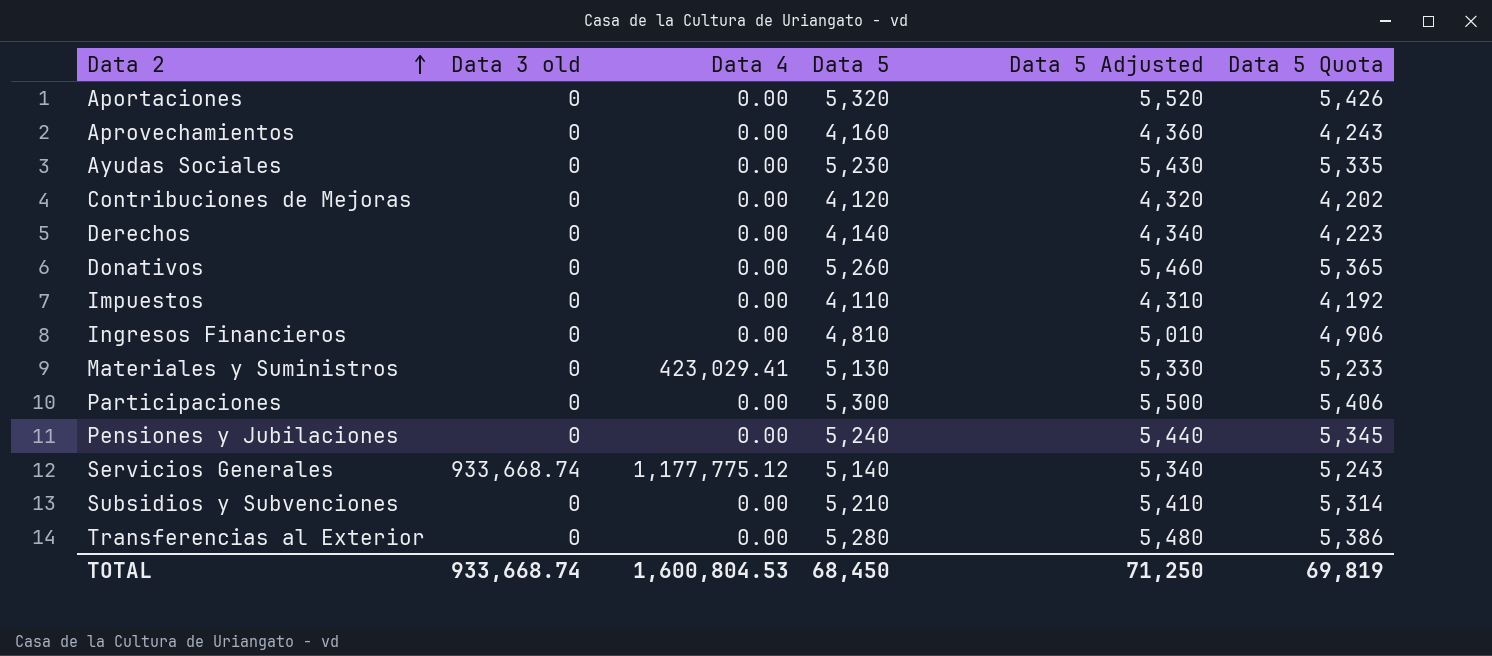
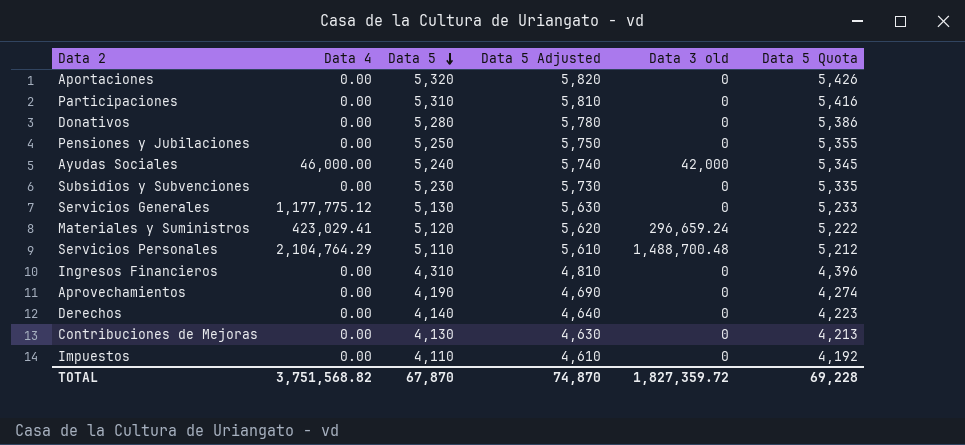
row order: Data 2 ascending -> Data 5 descending
column Data 5 Adjusted | formula: [Data 5] + 200 -> [Data 5] + 500
column Data 3 old | position: 2 -> 5
row Transferencias al Exterior: 0 | 0.00 | 5,280 | 5,480 | 5,386 -> none
Participaciones | Data 5: 5,300 -> 5,310
Participaciones | Data 5 Quota: 5,406 -> 5,416
Donativos | Data 5: 5,260 -> 5,280
Donativos | Data 5 Quota: 5,365 -> 5,386
Pensiones y Jubilaciones | Data 5: 5,240 -> 5,250
Pensiones y Jubilaciones | Data 5 Quota: 5,345 -> 5,355
Ayudas Sociales | Data 4: 0.00 -> 46,000.00
Ayudas Sociales | Data 5: 5,230 -> 5,240
Ayudas Sociales | Data 3 old: 0 -> 42,000
Ayudas Sociales | Data 5 Quota: 5,335 -> 5,345
Subsidios y Subvenciones | Data 5: 5,210 -> 5,230
Subsidios y Subvenciones | Data 5 Quota: 5,314 -> 5,335
Servicios Generales | Data 5: 5,140 -> 5,130
Servicios Generales | Data 3 old: 933,668.74 -> 0
Servicios Generales | Data 5 Quota: 5,243 -> 5,233
Materiales y Suministros | Data 5: 5,130 -> 5,120
Materiales y Suministros | Data 3 old: 0 -> 296,659.24
Materiales y Suministros | Data 5 Quota: 5,233 -> 5,222
row Servicios Personales: none -> 2,104,764.29 | 5,110 | 5,610 | 1,488,700.48 | 5,212
Ingresos Financieros | Data 5: 4,810 -> 4,310
Ingresos Financieros | Data 5 Quota: 4,906 -> 4,396
Aprovechamientos | Data 5: 4,160 -> 4,190
Aprovechamientos | Data 5 Quota: 4,243 -> 4,274
Contribuciones de Mejoras | Data 5: 4,120 -> 4,130
Contribuciones de Mejoras | Data 5 Quota: 4,202 -> 4,213
TOTAL | Data 4: 1,600,804.53 -> 3,751,568.82
TOTAL | Data 5: 68,450 -> 67,870
TOTAL | Data 5 Adjusted: 71,250 -> 74,870
TOTAL | Data 3 old: 933,668.74 -> 1,827,359.72
TOTAL | Data 5 Quota: 69,819 -> 69,228

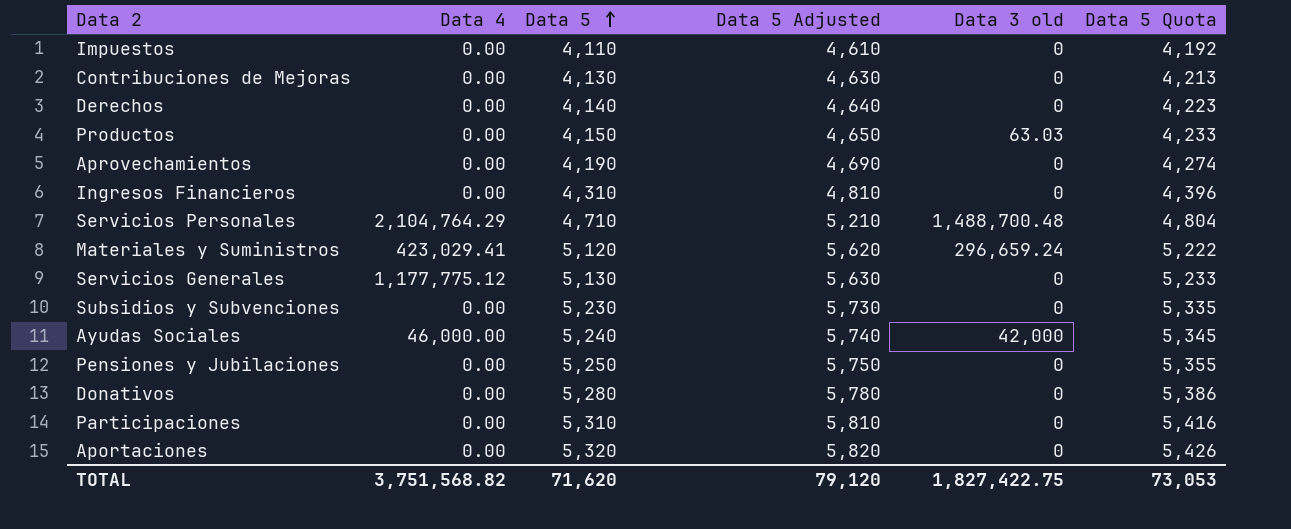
row order: Data 5 descending -> Data 5 ascending
row Productos: none -> 0.00 | 4,150 | 4,650 | 63.03 | 4,233
Servicios Personales | Data 5: 5,110 -> 4,710
Servicios Personales | Data 5 Adjusted: 5,610 -> 5,210
Servicios Personales | Data 5 Quota: 5,212 -> 4,804
TOTAL | Data 5: 67,870 -> 71,620
TOTAL | Data 5 Adjusted: 74,870 -> 79,120
TOTAL | Data 3 old: 1,827,359.72 -> 1,827,422.75
TOTAL | Data 5 Quota: 69,228 -> 73,053

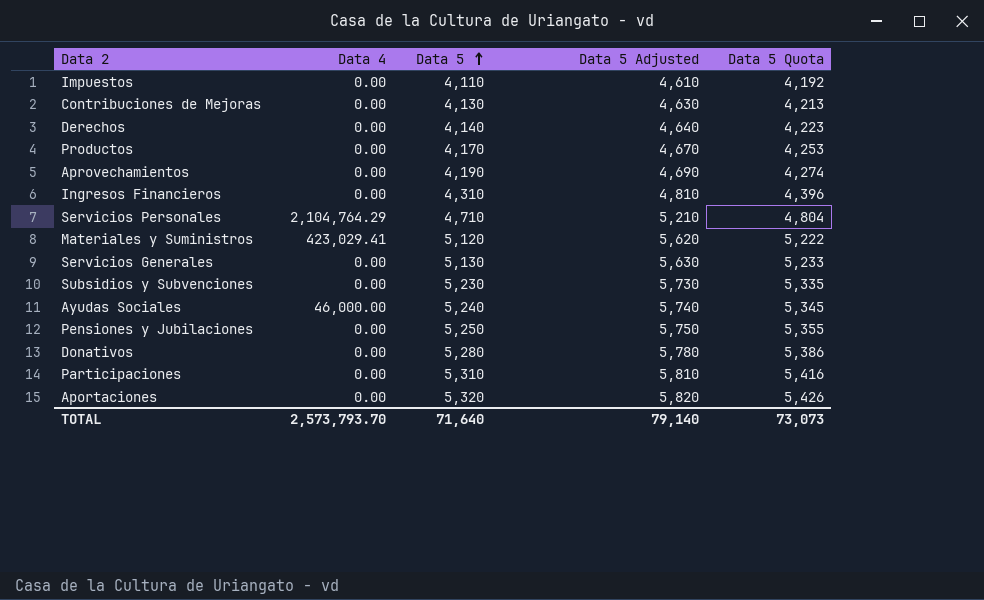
column Data 3 old | position: 5 -> none
Productos | Data 5: 4,150 -> 4,170
Productos | Data 5 Adjusted: 4,650 -> 4,670
Productos | Data 5 Quota: 4,233 -> 4,253
Servicios Generales | Data 4: 1,177,775.12 -> 0.00
TOTAL | Data 4: 3,751,568.82 -> 2,573,793.70
TOTAL | Data 5: 71,620 -> 71,640
TOTAL | Data 5 Adjusted: 79,120 -> 79,140
TOTAL | Data 5 Quota: 73,053 -> 73,073

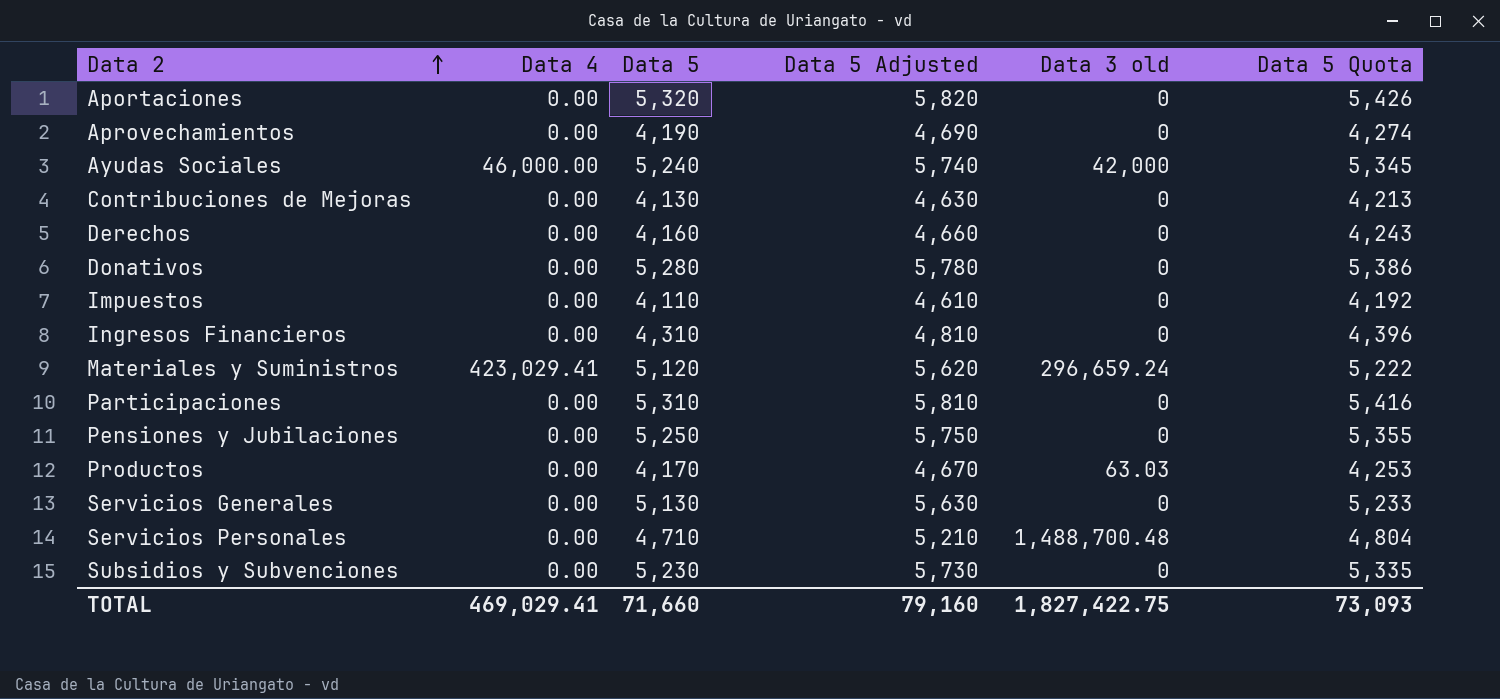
row order: Data 5 ascending -> Data 2 ascending
column Data 3 old | position: none -> 5
Derechos | Data 5: 4,140 -> 4,160
Derechos | Data 5 Adjusted: 4,640 -> 4,660
Derechos | Data 5 Quota: 4,223 -> 4,243
Servicios Personales | Data 4: 2,104,764.29 -> 0.00
TOTAL | Data 4: 2,573,793.70 -> 469,029.41
TOTAL | Data 5: 71,640 -> 71,660
TOTAL | Data 5 Adjusted: 79,140 -> 79,160
TOTAL | Data 5 Quota: 73,073 -> 73,093

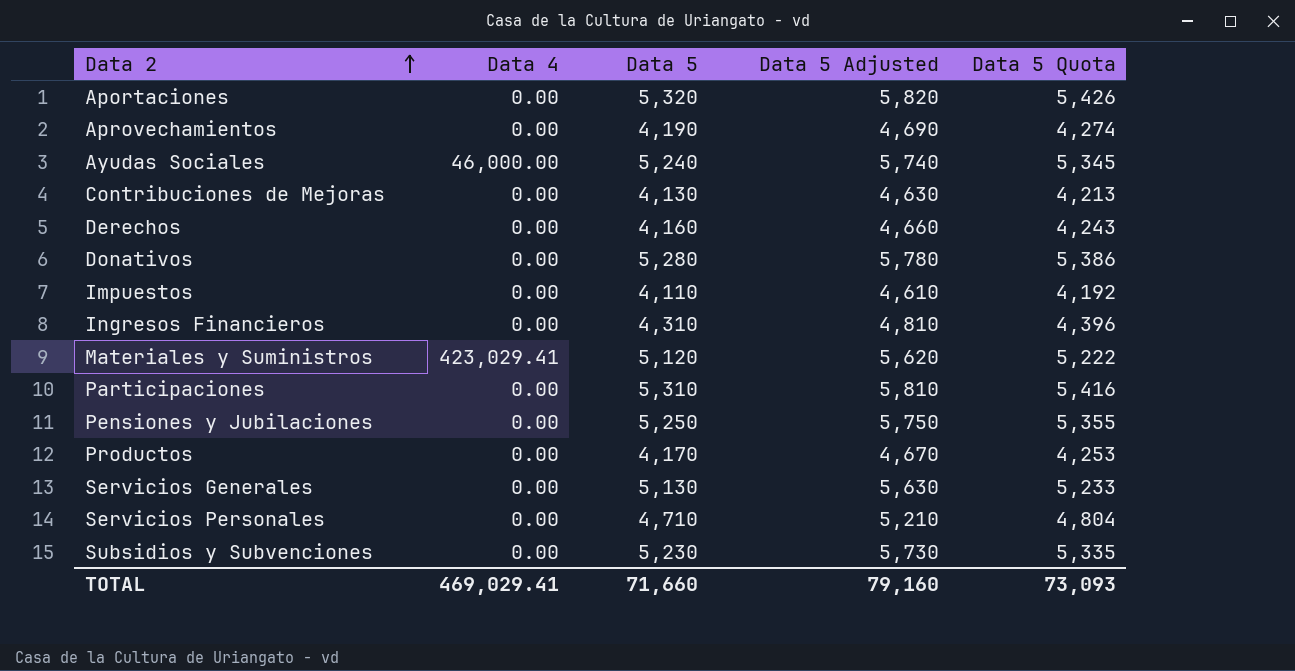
column Data 3 old | position: 5 -> none

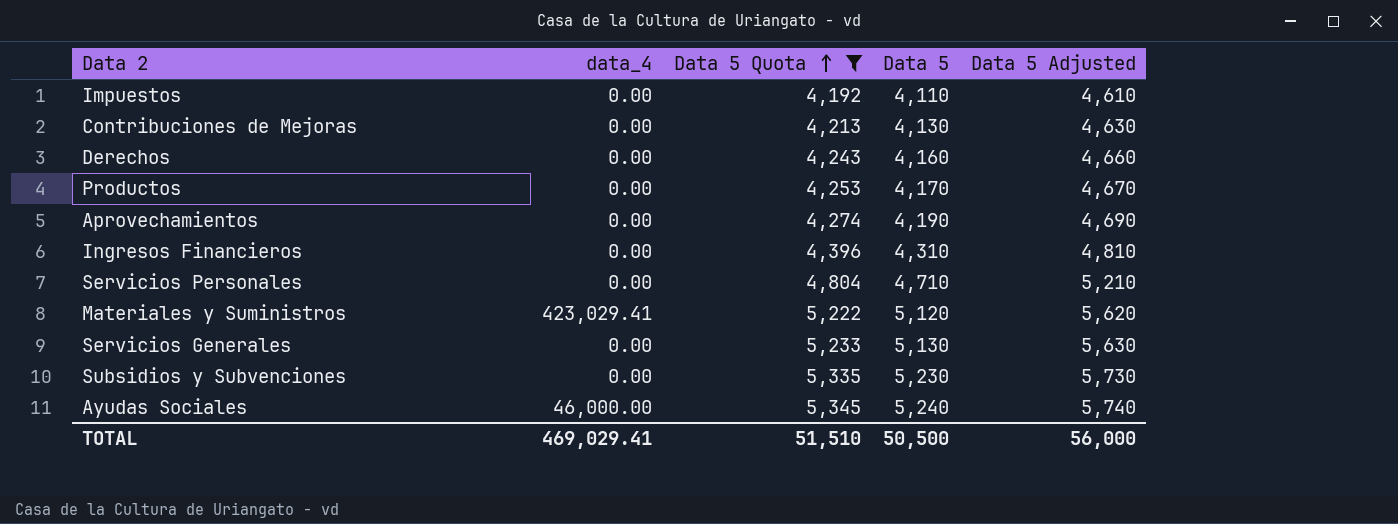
filter: none -> Data 5 Quota <= 5,345
row order: Data 2 ascending -> Data 5 Quota ascending
column name: Data 4 -> data_4
column Data 5 Quota | position: 5 -> 3
TOTAL | Data 5 Quota: 73,093 -> 51,510
TOTAL | Data 5: 71,660 -> 50,500
TOTAL | Data 5 Adjusted: 79,160 -> 56,000

